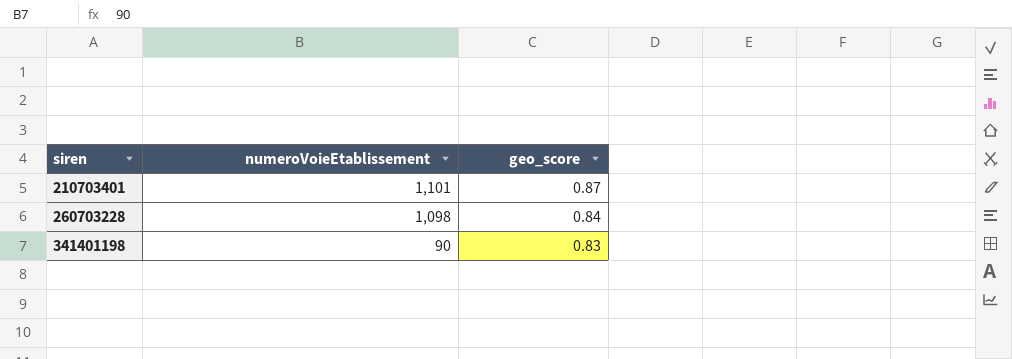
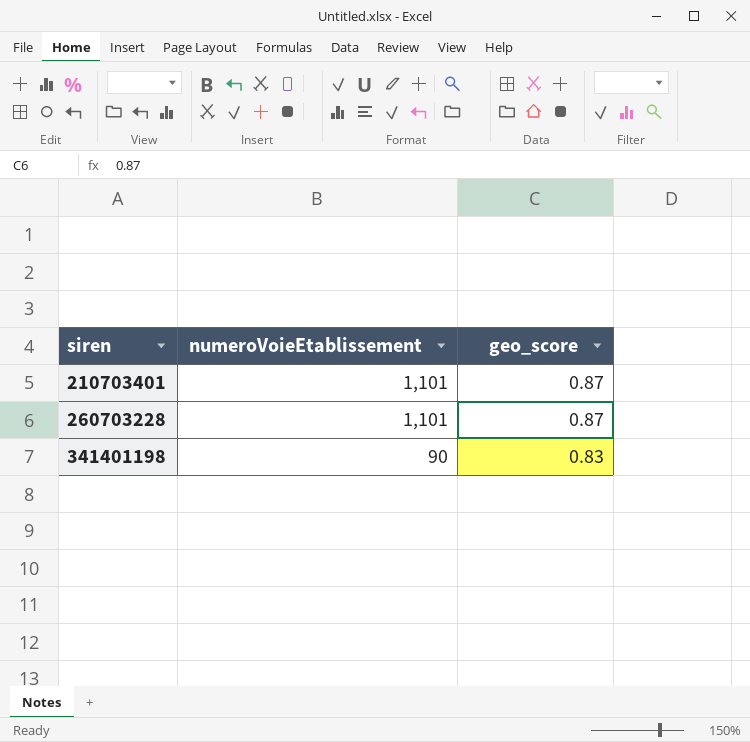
260703228 | numeroVoieEtablissement: 1,098 -> 1,101
260703228 | geo_score: 0.84 -> 0.87

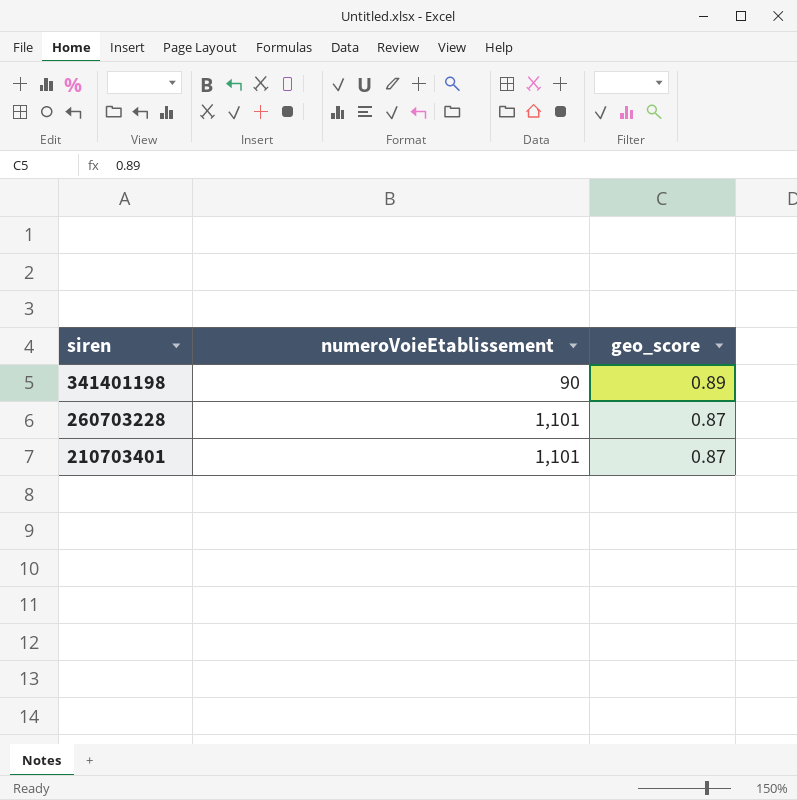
row order: siren ascending -> siren descending
341401198 | geo_score: 0.83 -> 0.89

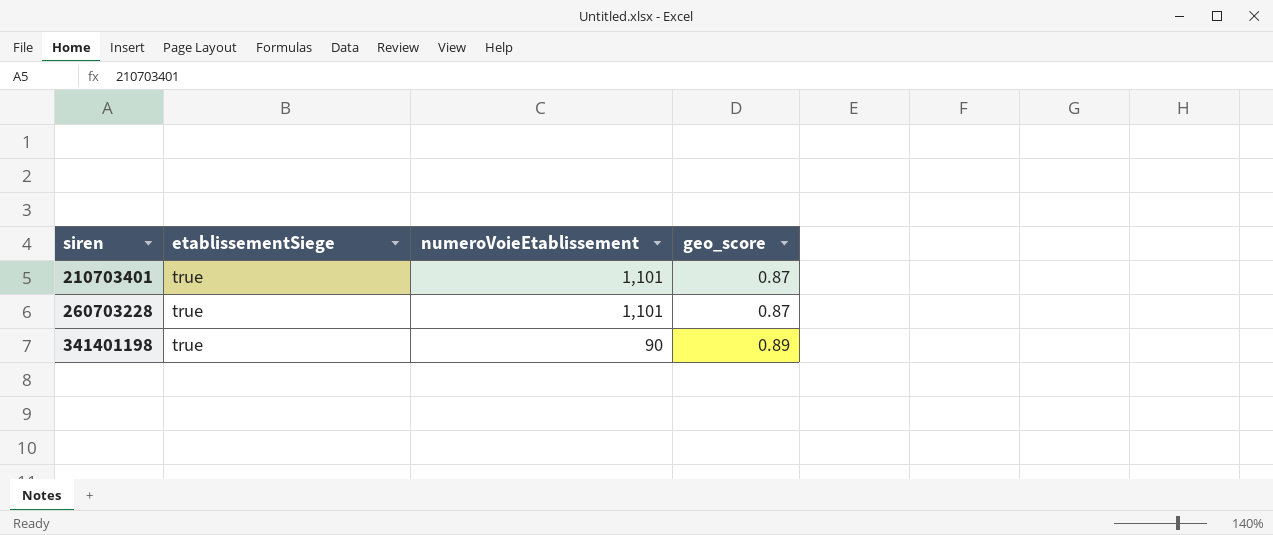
row order: siren descending -> siren ascending
column etablissementSiege | position: none -> 2

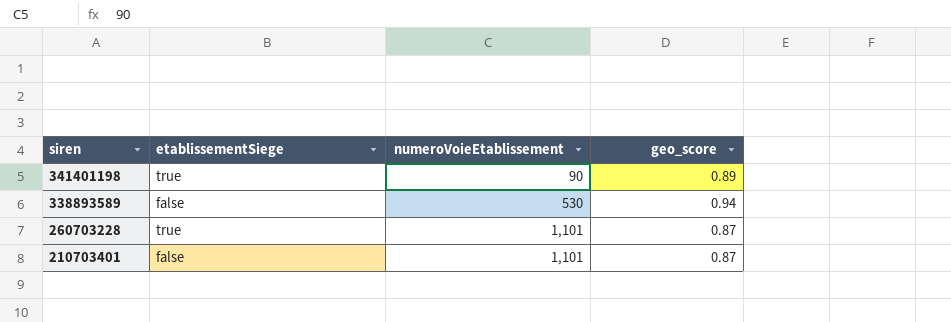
row order: siren ascending -> siren descending
row 338893589: none -> false | 530 | 0.94
210703401 | etablissementSiege: true -> false

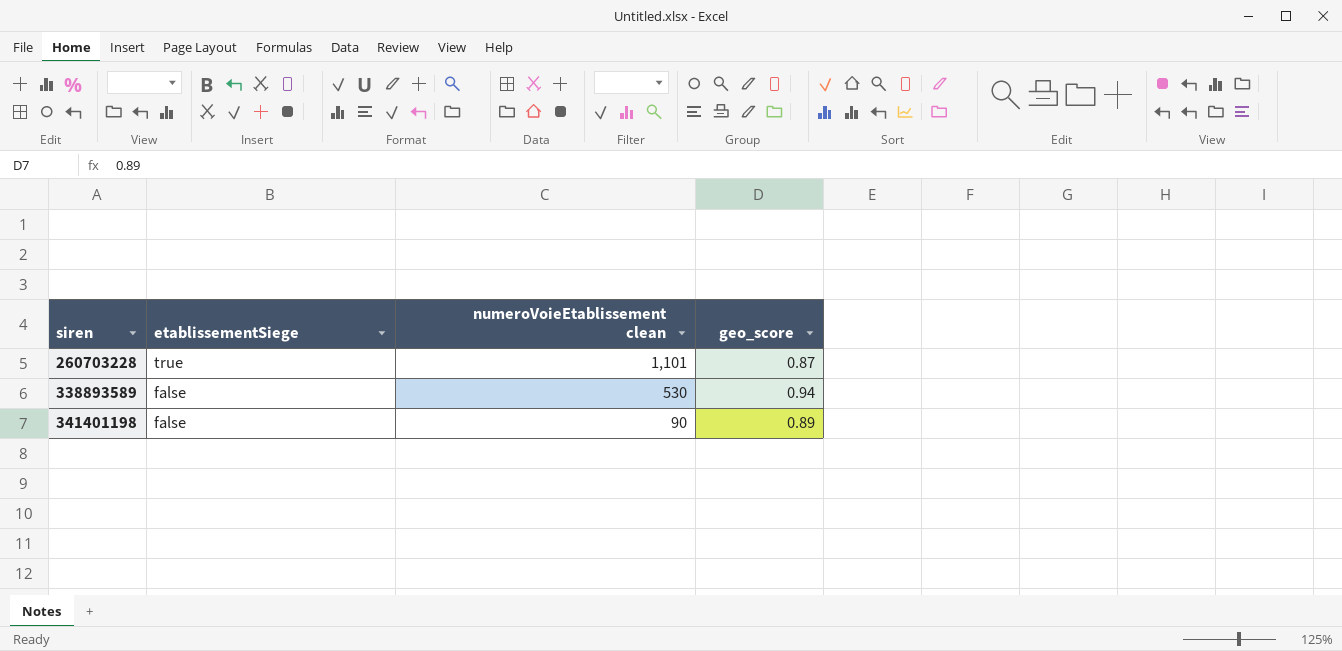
row order: siren descending -> siren ascending
column name: numeroVoieEtablissement -> numeroVoieEtablissement clean
row 210703401: false | 1,101 | 0.87 -> none
341401198 | etablissementSiege: true -> false

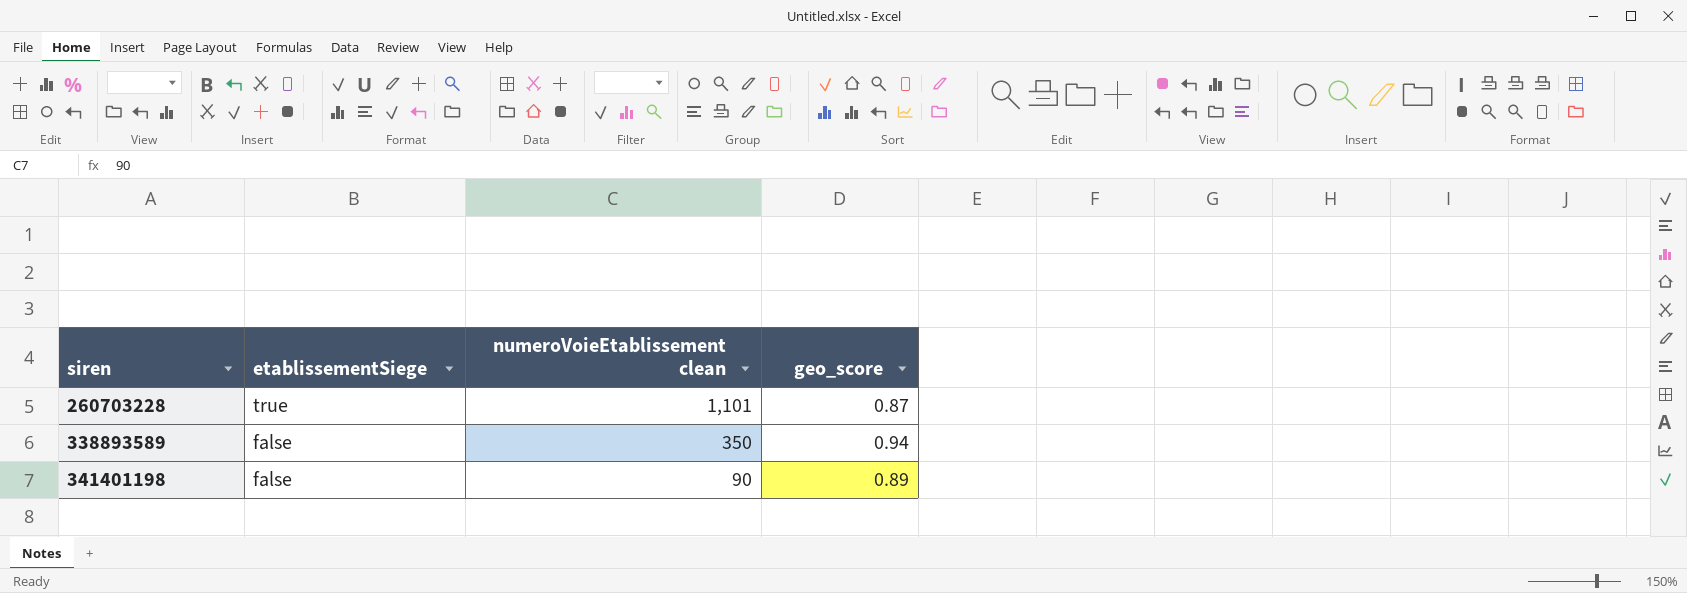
338893589 | numeroVoieEtablissement clean: 530 -> 350

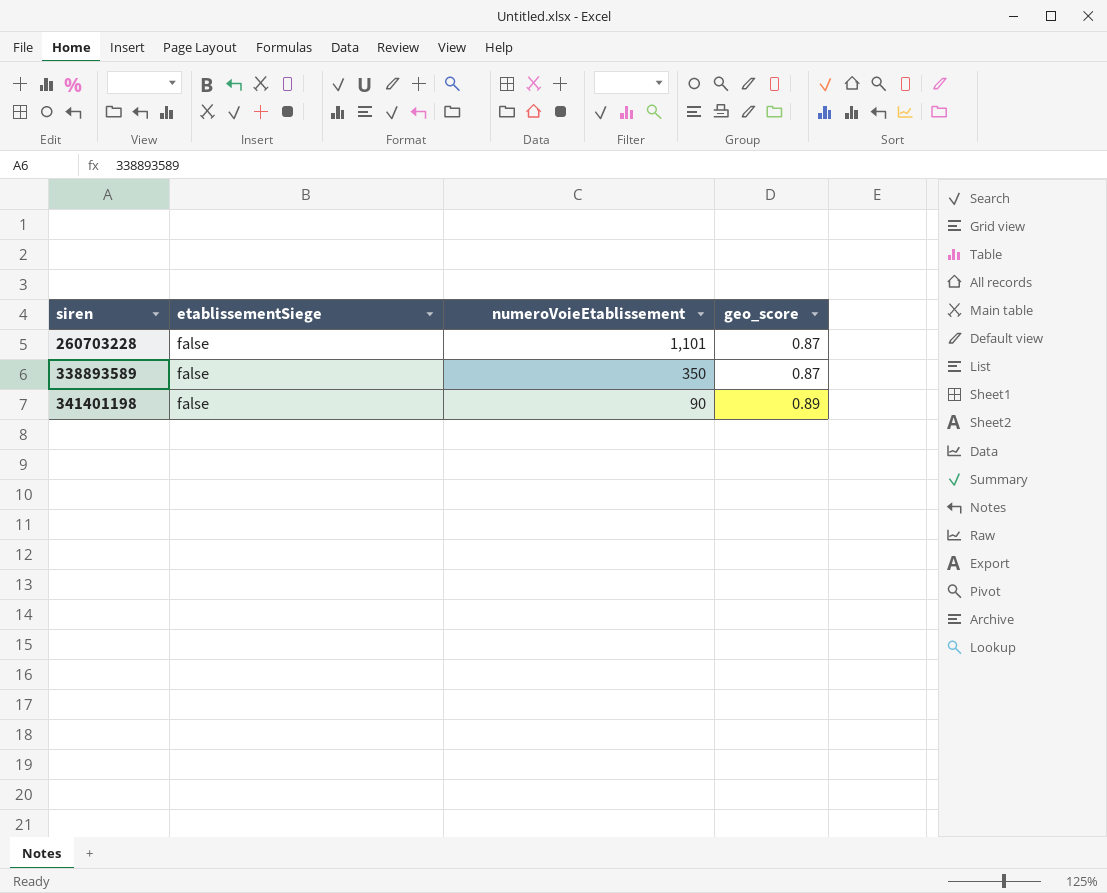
column name: numeroVoieEtablissement clean -> numeroVoieEtablissement
260703228 | etablissementSiege: true -> false
338893589 | geo_score: 0.94 -> 0.87

